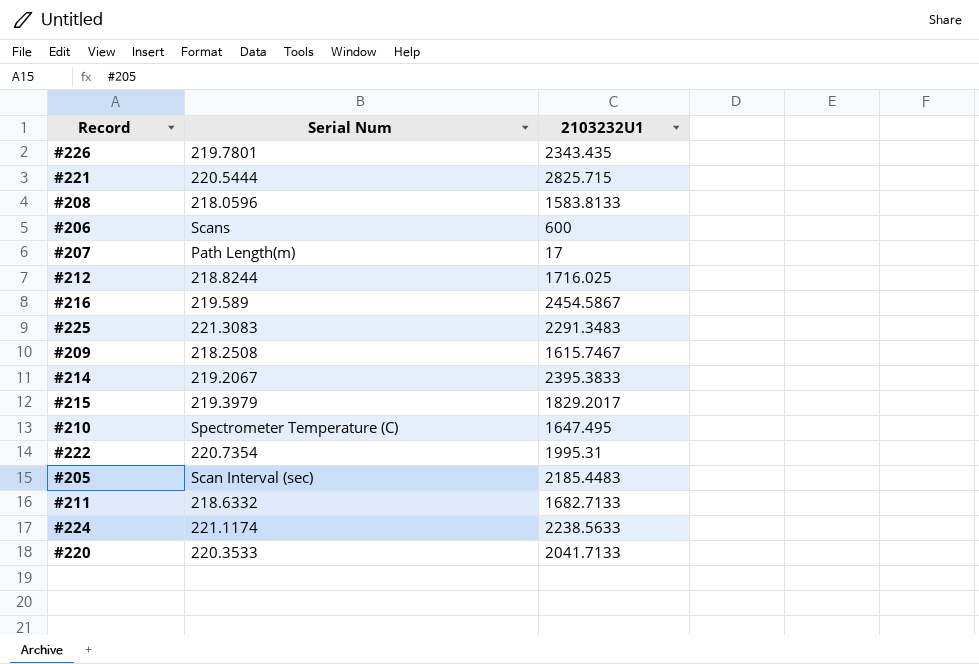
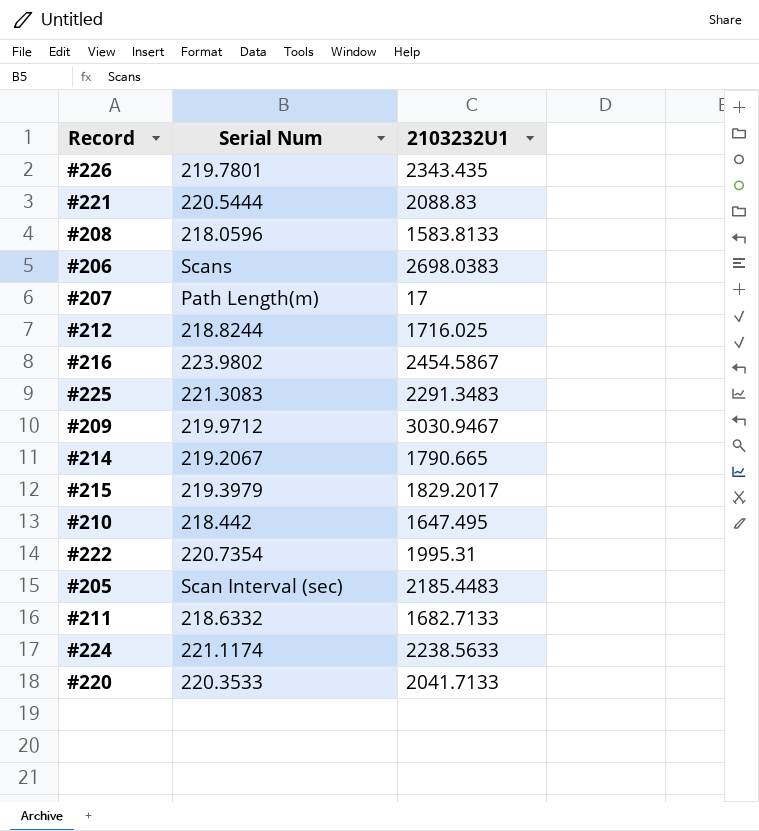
#221 | 2103232U1: 2825.715 -> 2088.83
#206 | 2103232U1: 600 -> 2698.0383
#216 | Serial Num: 219.589 -> 223.9802
#209 | Serial Num: 218.2508 -> 219.9712
#209 | 2103232U1: 1615.7467 -> 3030.9467
#214 | 2103232U1: 2395.3833 -> 1790.665
#210 | Serial Num: Spectrometer Temperature (C) -> 218.442

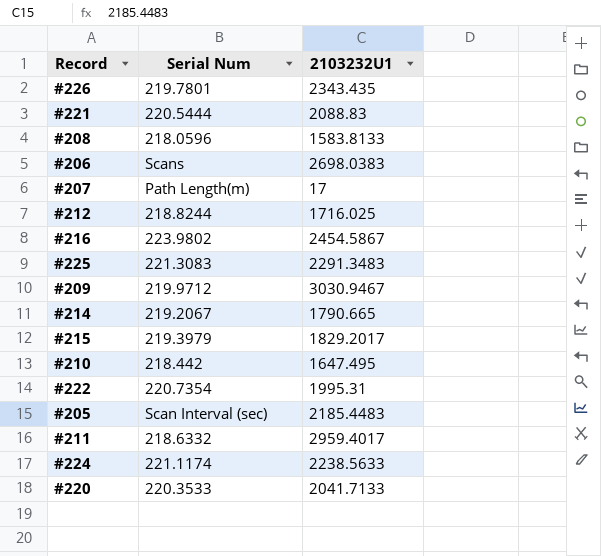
#211 | 2103232U1: 1682.7133 -> 2959.4017

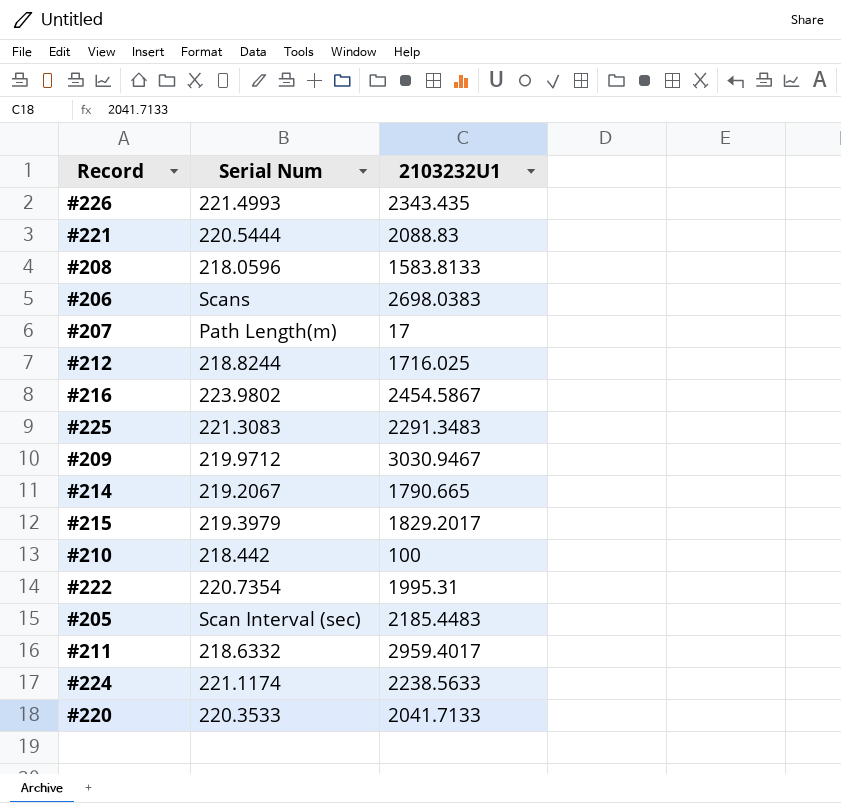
#226 | Serial Num: 219.7801 -> 221.4993
#210 | 2103232U1: 1647.495 -> 100

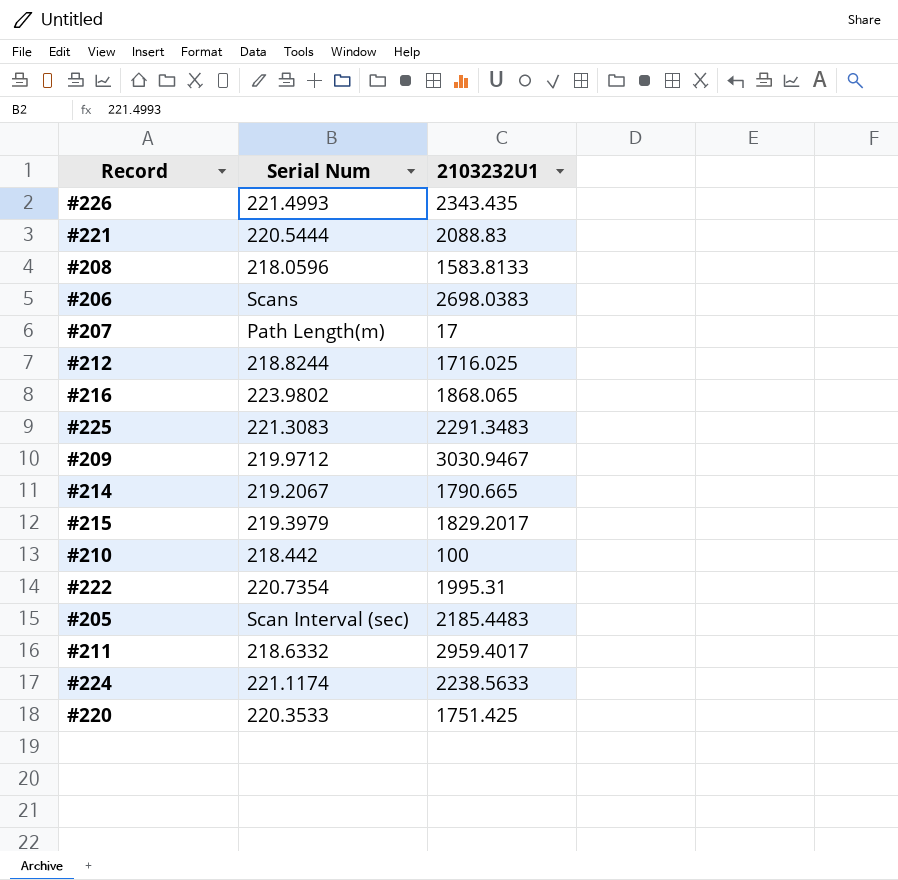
#216 | 2103232U1: 2454.5867 -> 1868.065
#220 | 2103232U1: 2041.7133 -> 1751.425

